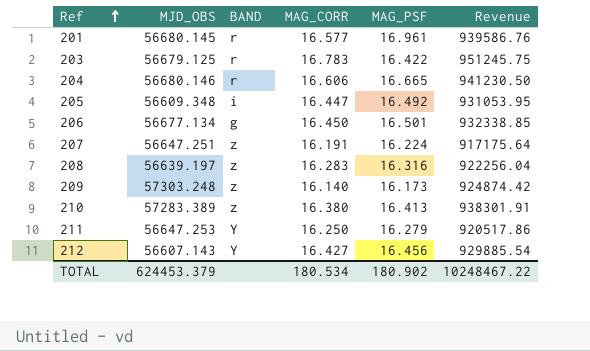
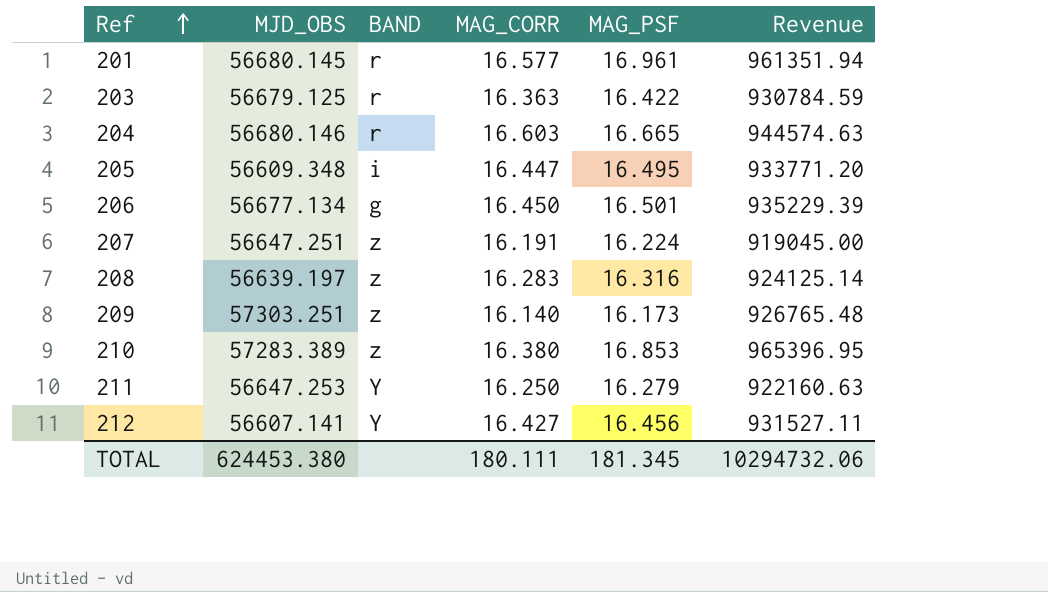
column Revenue | formula: [MJD_OBS] * [MAG_CORR] -> [MJD_OBS] * [MAG_PSF]
203 | MAG_CORR: 16.783 -> 16.363
204 | MAG_CORR: 16.606 -> 16.603
205 | MAG_PSF: 16.492 -> 16.495
209 | MJD_OBS: 57303.248 -> 57303.251
210 | MAG_PSF: 16.413 -> 16.853
212 | MJD_OBS: 56607.143 -> 56607.141
TOTAL | MJD_OBS: 624453.379 -> 624453.380
TOTAL | MAG_CORR: 180.534 -> 180.111
TOTAL | MAG_PSF: 180.902 -> 181.345
TOTAL | Revenue: 10248467.22 -> 10294732.06

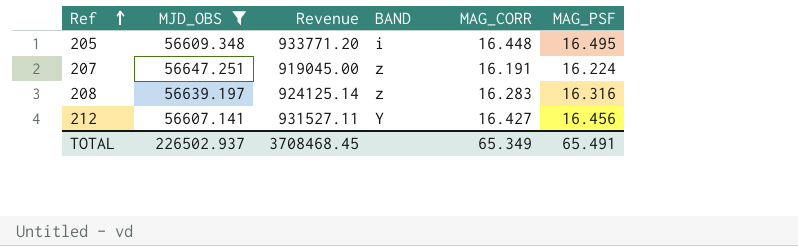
filter: none -> MJD_OBS <= 56647.251
column Revenue | position: 6 -> 3
205 | MAG_CORR: 16.447 -> 16.448
TOTAL | MJD_OBS: 624453.380 -> 226502.937
TOTAL | Revenue: 10294732.06 -> 3708468.45
TOTAL | MAG_CORR: 180.111 -> 65.349
TOTAL | MAG_PSF: 181.345 -> 65.491

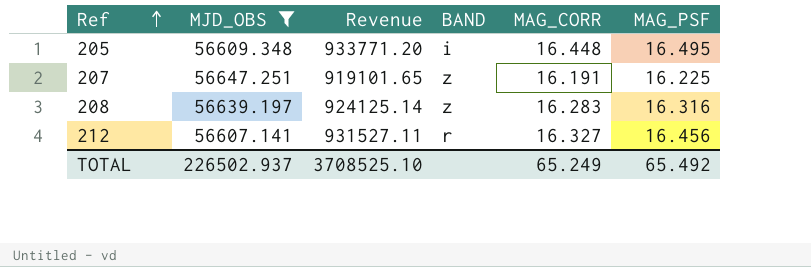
207 | Revenue: 919045.00 -> 919101.65
207 | MAG_PSF: 16.224 -> 16.225
212 | BAND: Y -> r
212 | MAG_CORR: 16.427 -> 16.327
TOTAL | Revenue: 3708468.45 -> 3708525.10
TOTAL | MAG_CORR: 65.349 -> 65.249
TOTAL | MAG_PSF: 65.491 -> 65.492

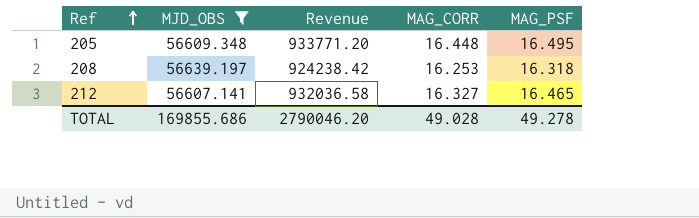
column BAND | position: 4 -> none
row 207: 56647.251 | 919101.65 | z | 16.191 | 16.225 -> none
208 | Revenue: 924125.14 -> 924238.42
208 | MAG_CORR: 16.283 -> 16.253
208 | MAG_PSF: 16.316 -> 16.318
212 | Revenue: 931527.11 -> 932036.58
212 | MAG_PSF: 16.456 -> 16.465
TOTAL | MJD_OBS: 226502.937 -> 169855.686
TOTAL | Revenue: 3708525.10 -> 2790046.20
TOTAL | MAG_CORR: 65.249 -> 49.028
TOTAL | MAG_PSF: 65.492 -> 49.278

